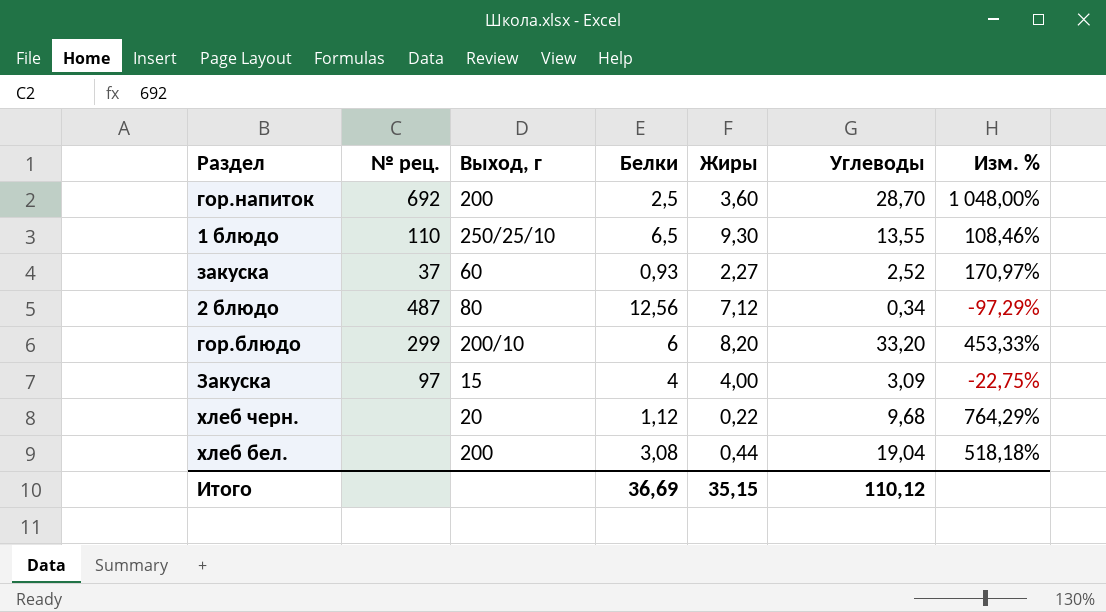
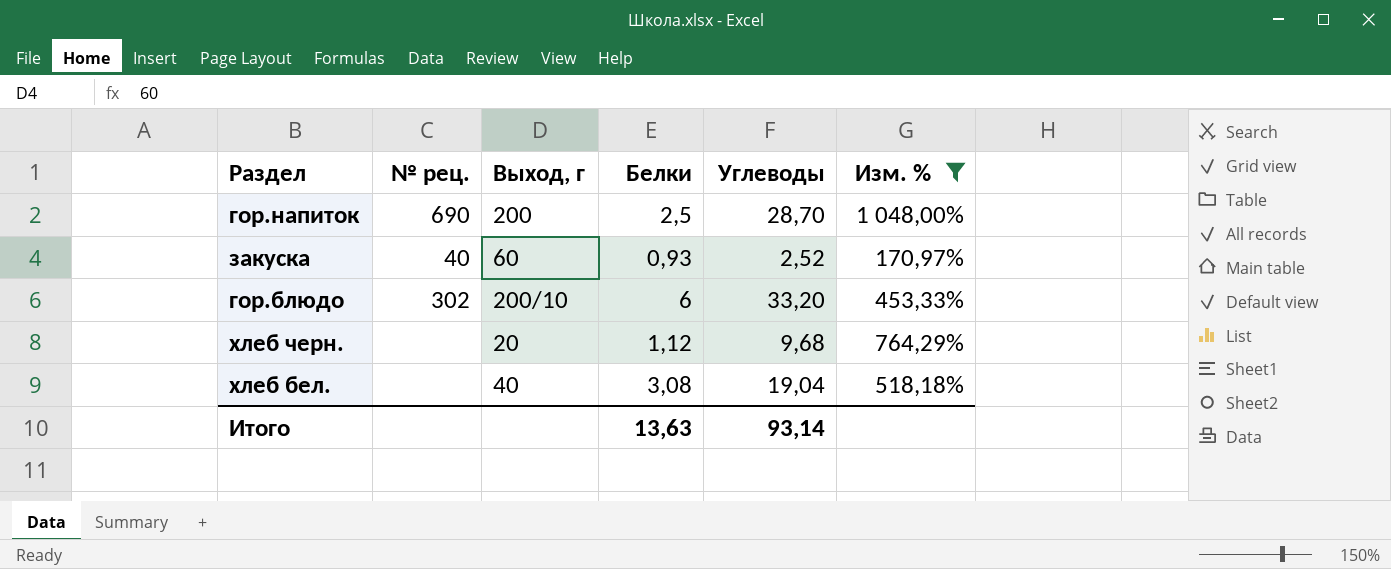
filter: none -> Изм. % >= 170,97%
column Жиры | position: 5 -> none
гор.напиток | № рец.: 692 -> 690
закуска | № рец.: 37 -> 40
гор.блюдо | № рец.: 299 -> 302
хлеб бел. | Выход, г: 200 -> 40
Итого | Белки: 36,69 -> 13,63
Итого | Углеводы: 110,12 -> 93,14

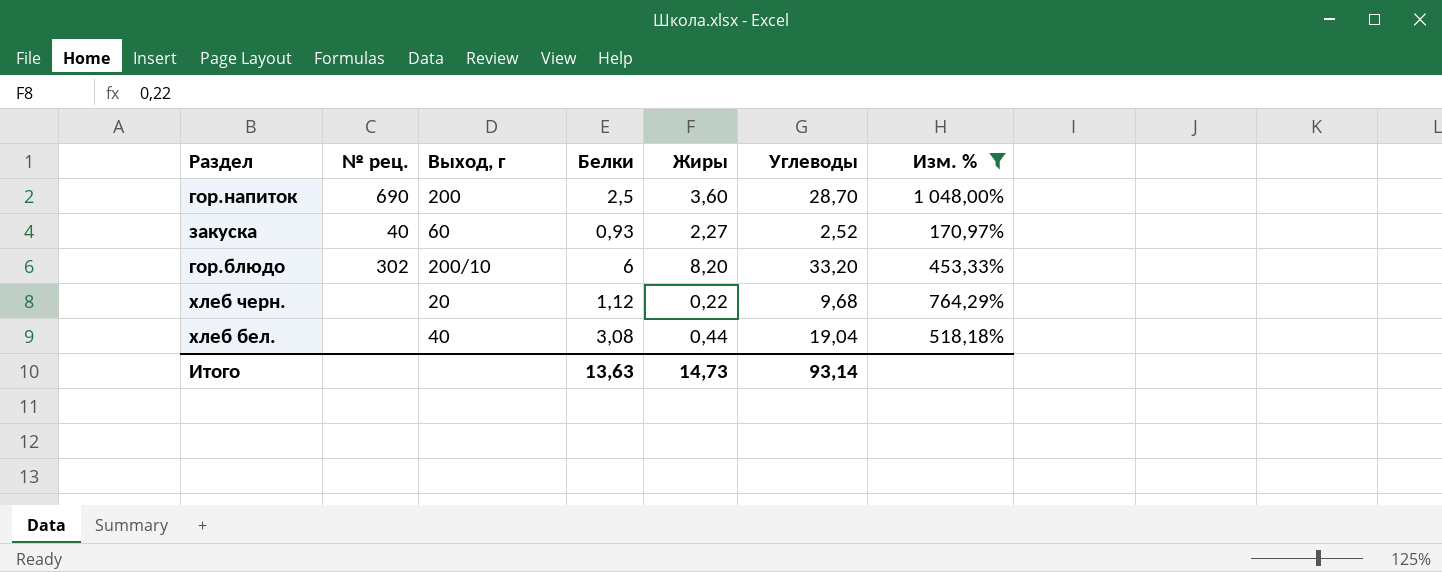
column Жиры | position: none -> 5

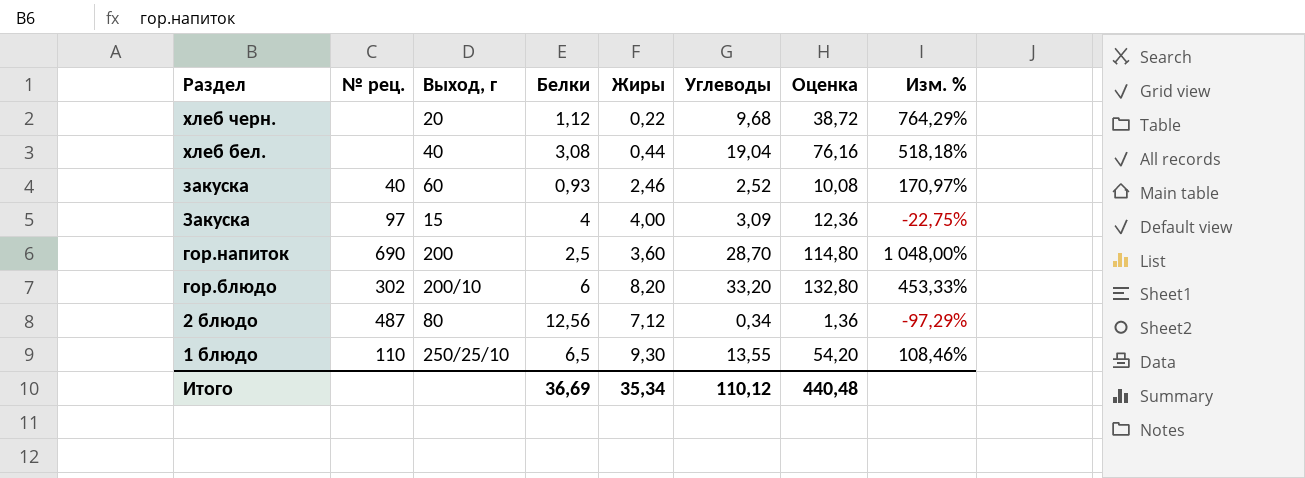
filter: Изм. % >= 170,97% -> none
row order: none -> Раздел descending
column Оценка | formula: none -> [Углеводы] * 4
закуска | Жиры: 2,27 -> 2,46
Итого | Белки: 13,63 -> 36,69
Итого | Жиры: 14,73 -> 35,34
Итого | Углеводы: 93,14 -> 110,12

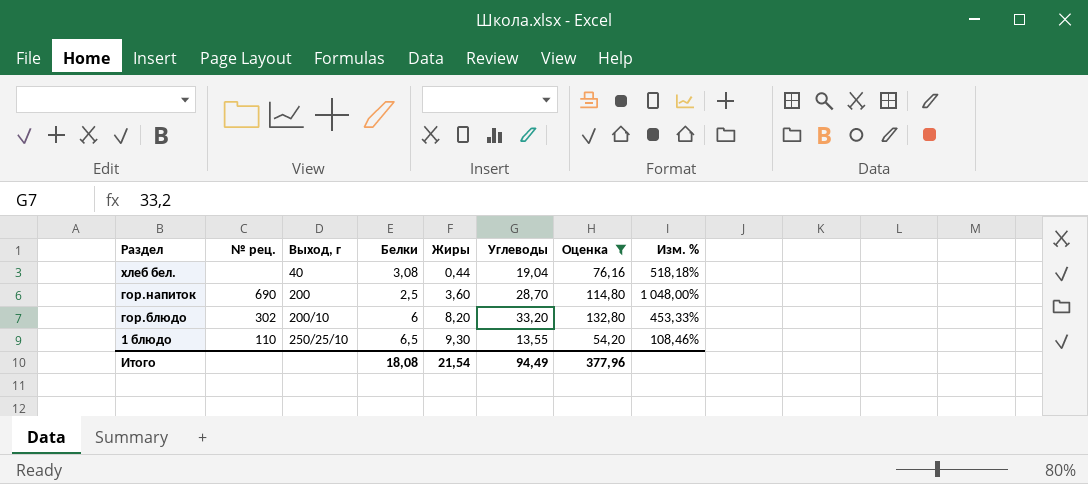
filter: none -> Оценка >= 54,20
Итого | Белки: 36,69 -> 18,08
Итого | Жиры: 35,34 -> 21,54
Итого | Углеводы: 110,12 -> 94,49
Итого | Оценка: 440,48 -> 377,96

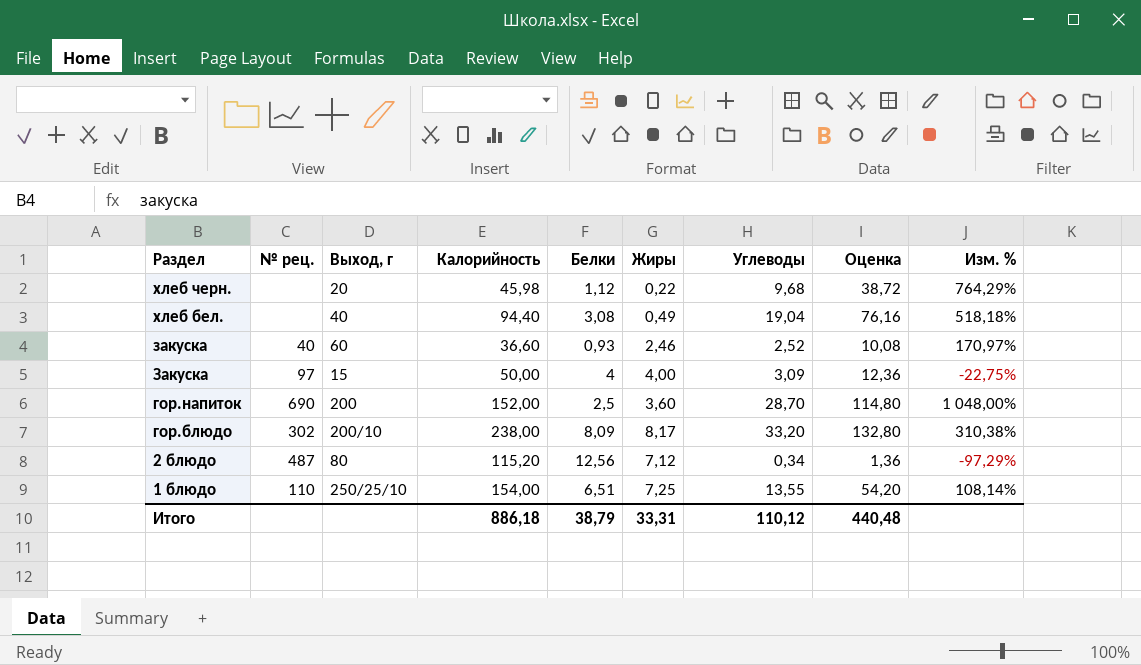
filter: Оценка >= 54,20 -> none
column Калорийность | position: none -> 4
хлеб бел. | Жиры: 0,44 -> 0,49
гор.блюдо | Белки: 6 -> 8,09
гор.блюдо | Жиры: 8,20 -> 8,17
гор.блюдо | Изм. %: 453,33% -> 310,38%
1 блюдо | Белки: 6,5 -> 6,51
1 блюдо | Жиры: 9,30 -> 7,25
1 блюдо | Изм. %: 108,46% -> 108,14%
Итого | Белки: 18,08 -> 38,79
Итого | Жиры: 21,54 -> 33,31
Итого | Углеводы: 94,49 -> 110,12
Итого | Оценка: 377,96 -> 440,48

